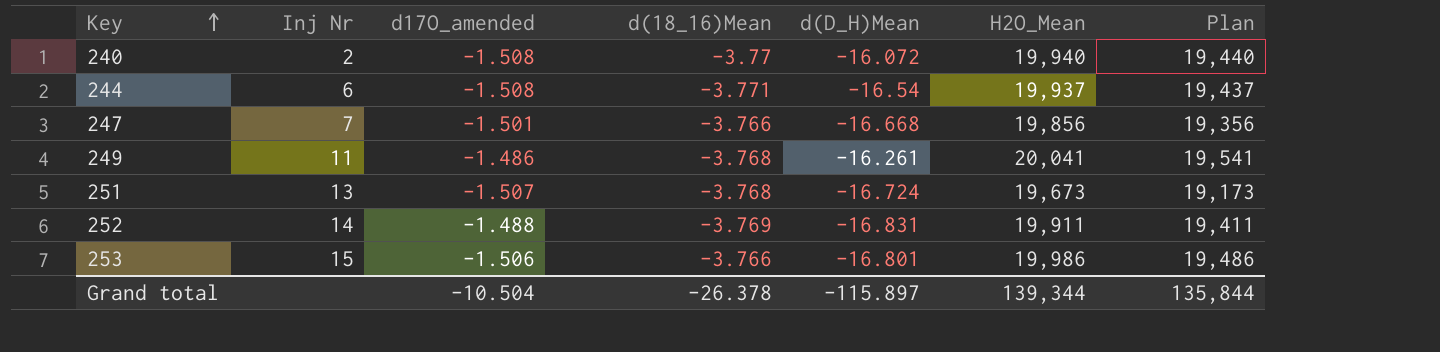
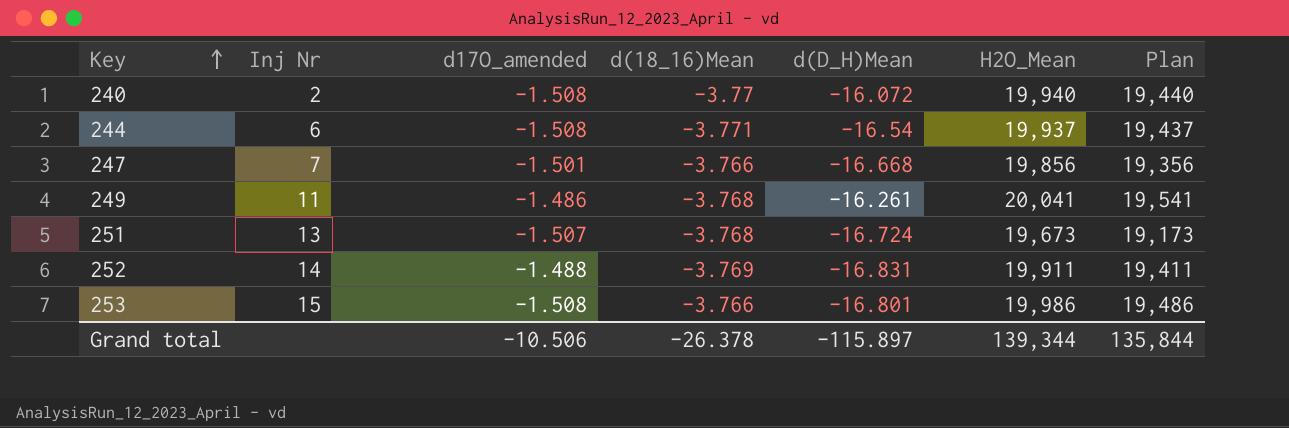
253 | d17O_amended: -1.506 -> -1.508
Grand total | d17O_amended: -10.504 -> -10.506

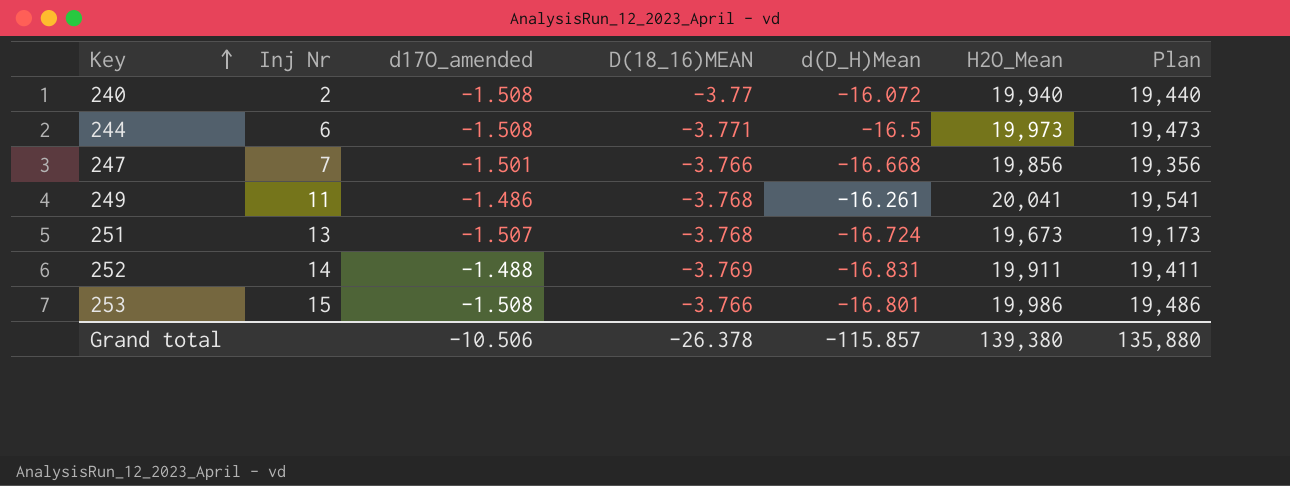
column name: d(18_16)Mean -> D(18_16)MEAN
244 | d(D_H)Mean: -16.54 -> -16.5
244 | H2O_Mean: 19,937 -> 19,973
244 | Plan: 19,437 -> 19,473
Grand total | d(D_H)Mean: -115.897 -> -115.857
Grand total | H2O_Mean: 139,344 -> 139,380
Grand total | Plan: 135,844 -> 135,880

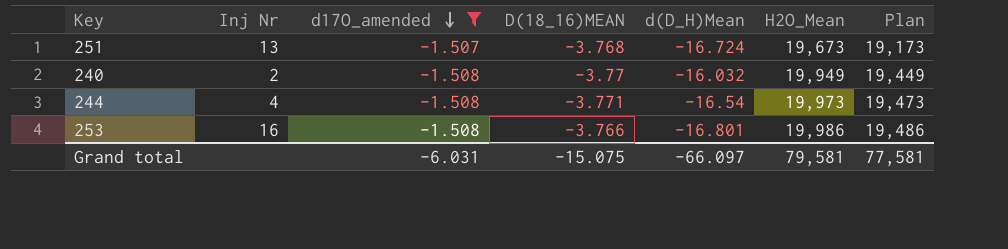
filter: none -> d17O_amended <= -1.507
row order: Key ascending -> d17O_amended descending
240 | d(D_H)Mean: -16.072 -> -16.032
240 | H2O_Mean: 19,940 -> 19,949
240 | Plan: 19,440 -> 19,449
244 | Inj Nr: 6 -> 4
244 | d(D_H)Mean: -16.5 -> -16.54
253 | Inj Nr: 15 -> 16
Grand total | d17O_amended: -10.506 -> -6.031
Grand total | D(18_16)MEAN: -26.378 -> -15.075
Grand total | d(D_H)Mean: -115.857 -> -66.097
Grand total | H2O_Mean: 139,380 -> 79,581
Grand total | Plan: 135,880 -> 77,581

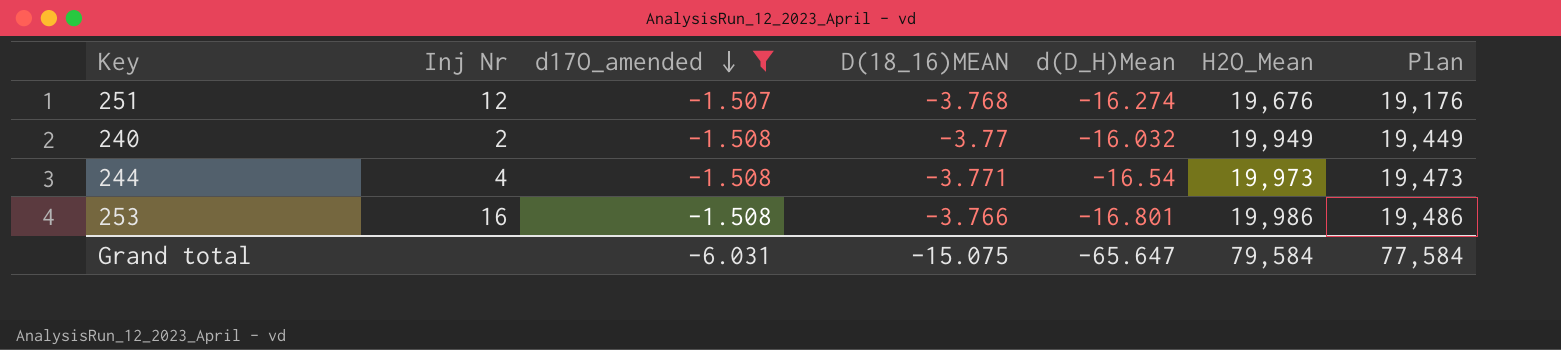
251 | Inj Nr: 13 -> 12
251 | d(D_H)Mean: -16.724 -> -16.274
251 | H2O_Mean: 19,673 -> 19,676
251 | Plan: 19,173 -> 19,176
Grand total | d(D_H)Mean: -66.097 -> -65.647
Grand total | H2O_Mean: 79,581 -> 79,584
Grand total | Plan: 77,581 -> 77,584

